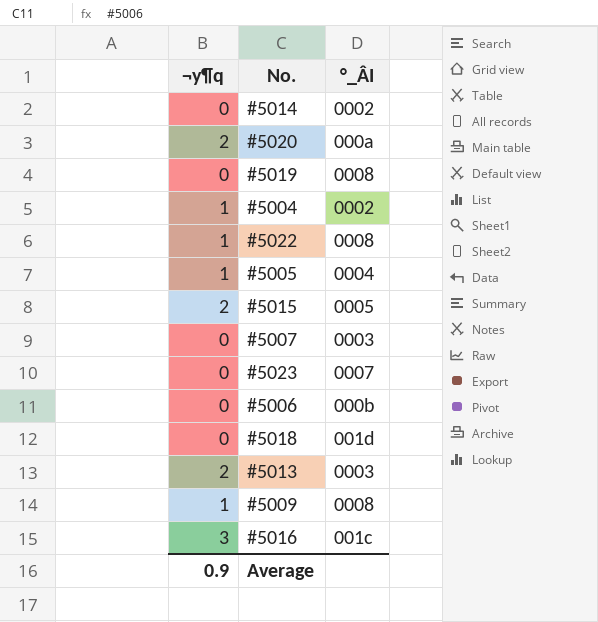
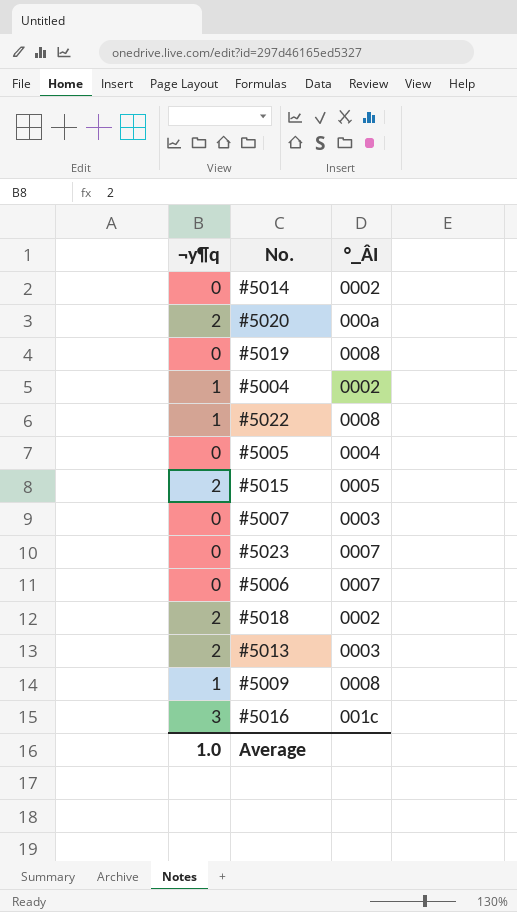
#5005 | ¬y¶q: 1 -> 0
#5006 | °_ÂI: 000b -> 0007
#5018 | ¬y¶q: 0 -> 2
#5018 | °_ÂI: 001d -> 0002
Average | ¬y¶q: 0.9 -> 1.0

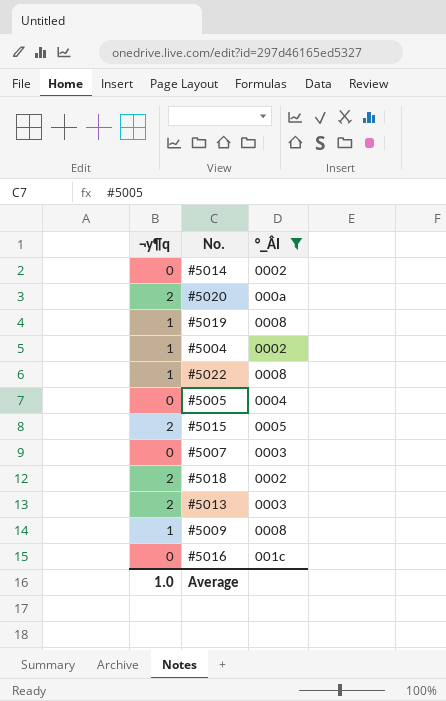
filter: none -> °_ÂI != 0007
#5019 | ¬y¶q: 0 -> 1
#5016 | ¬y¶q: 3 -> 0

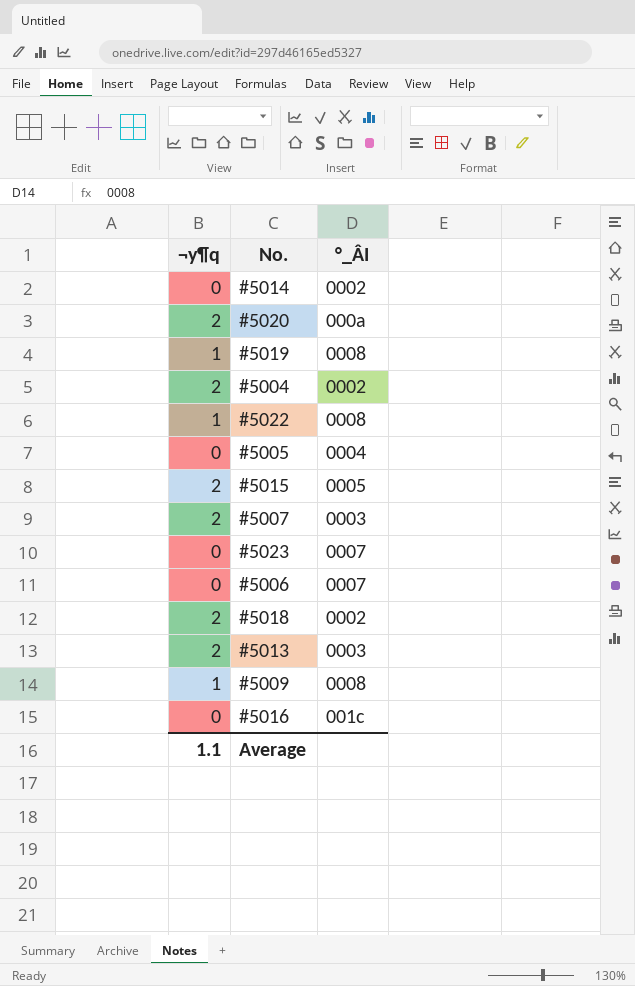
filter: °_ÂI != 0007 -> none
#5004 | ¬y¶q: 1 -> 2
#5007 | ¬y¶q: 0 -> 2
Average | ¬y¶q: 1.0 -> 1.1

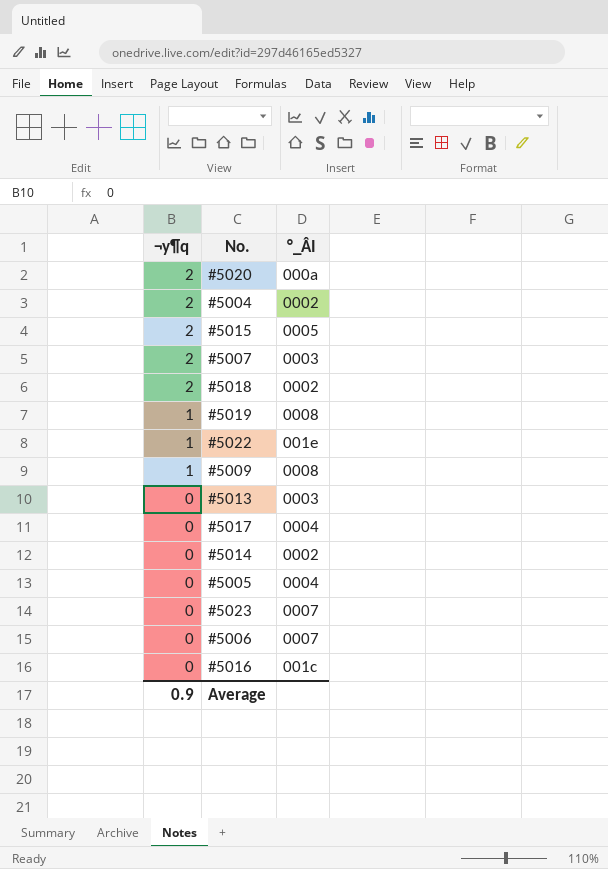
row order: none -> ¬y¶q descending
#5022 | °_ÂI: 0008 -> 001e
#5013 | ¬y¶q: 2 -> 0
row #5017: none -> 0 | 0004
Average | ¬y¶q: 1.1 -> 0.9

